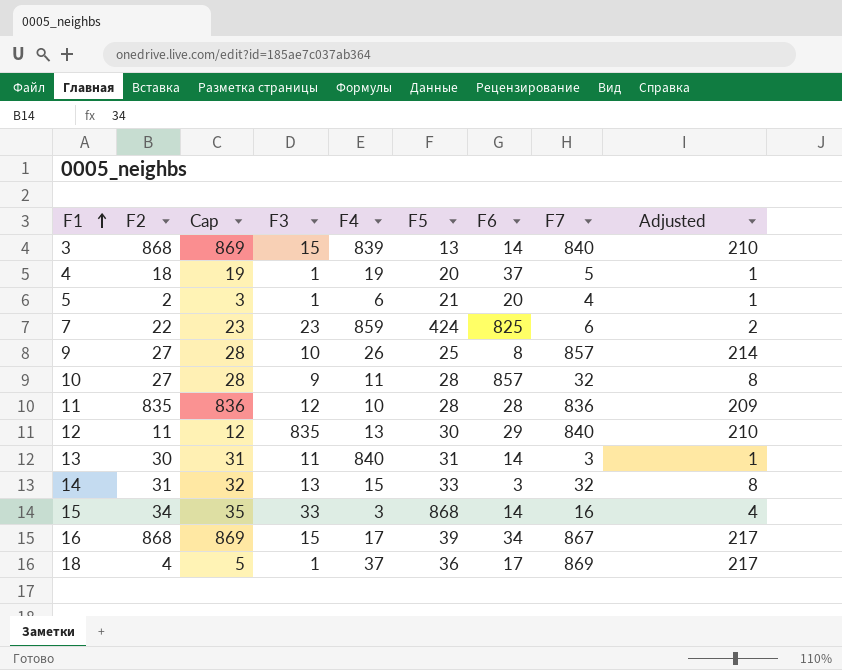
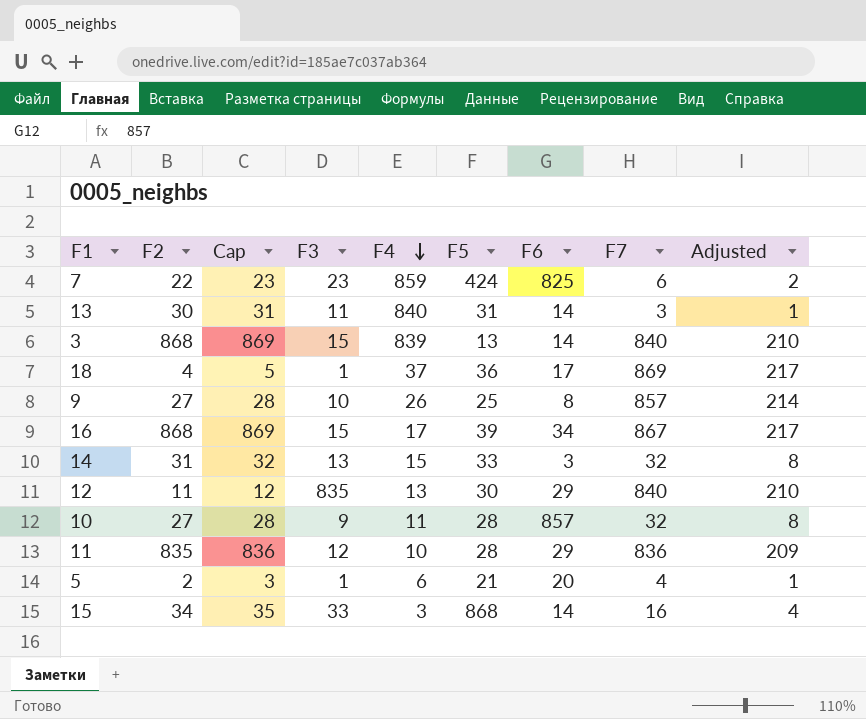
row order: F1 ascending -> F4 descending
row 4: 18 | 19 | 1 | 19 | 20 | 37 | 5 | 1 -> none
11 | F6: 28 -> 29

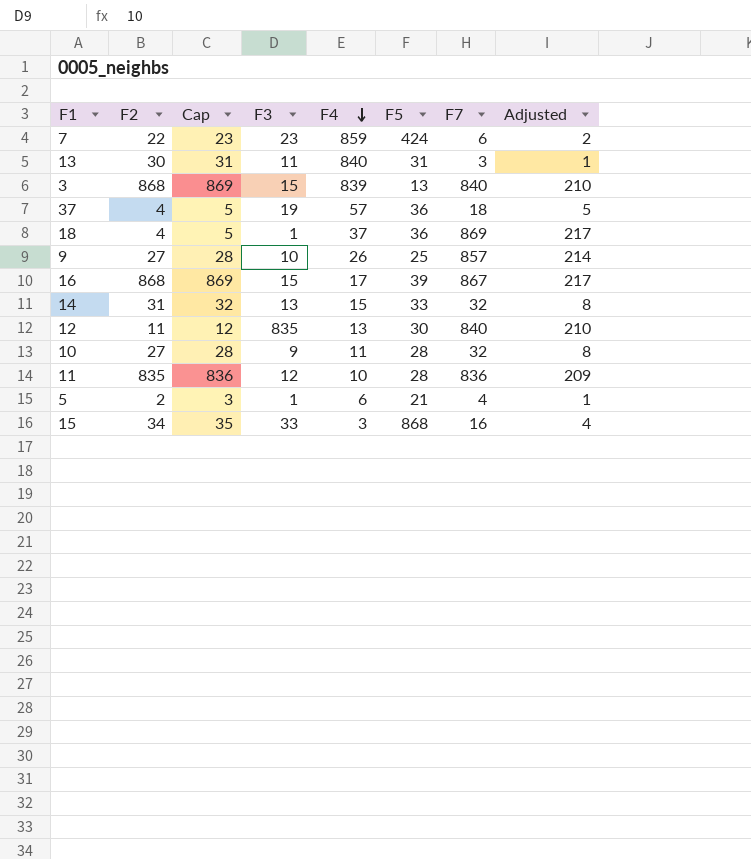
column F6 | position: 7 -> none
row 37: none -> 4 | 5 | 19 | 57 | 36 | 18 | 5

